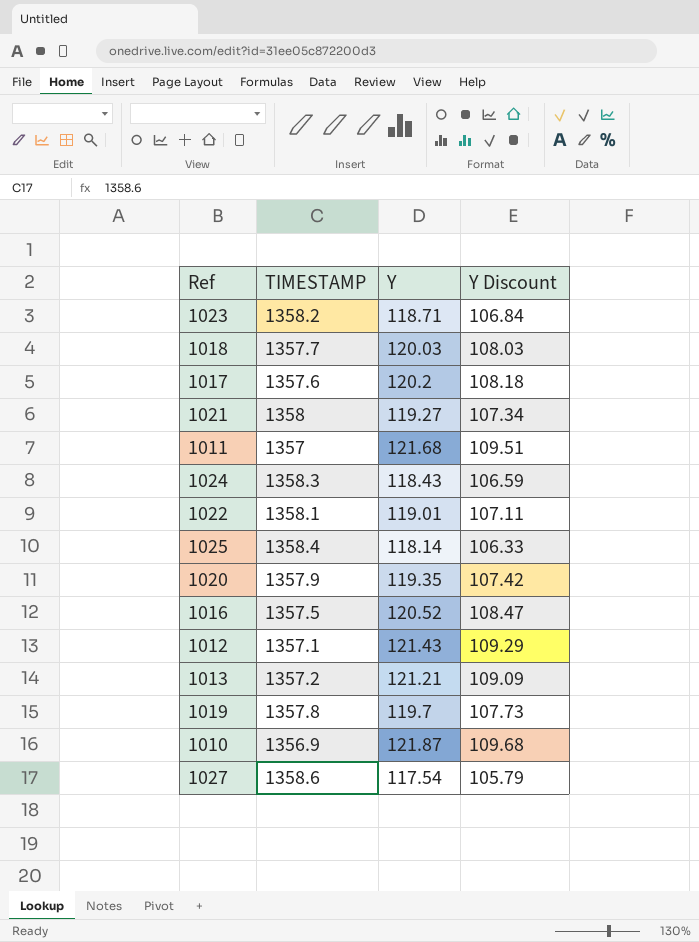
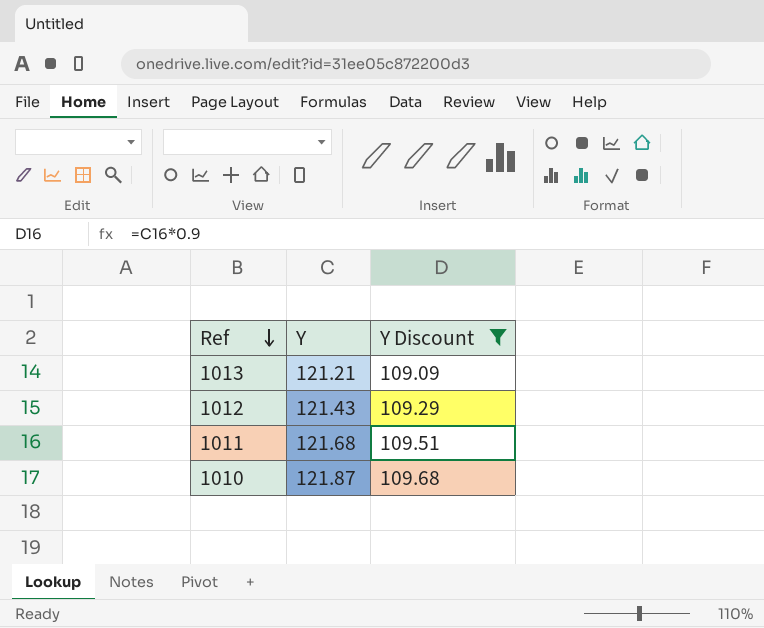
filter: none -> Y Discount >= 109.09
row order: none -> Ref descending
column TIMESTAMP | position: 2 -> none

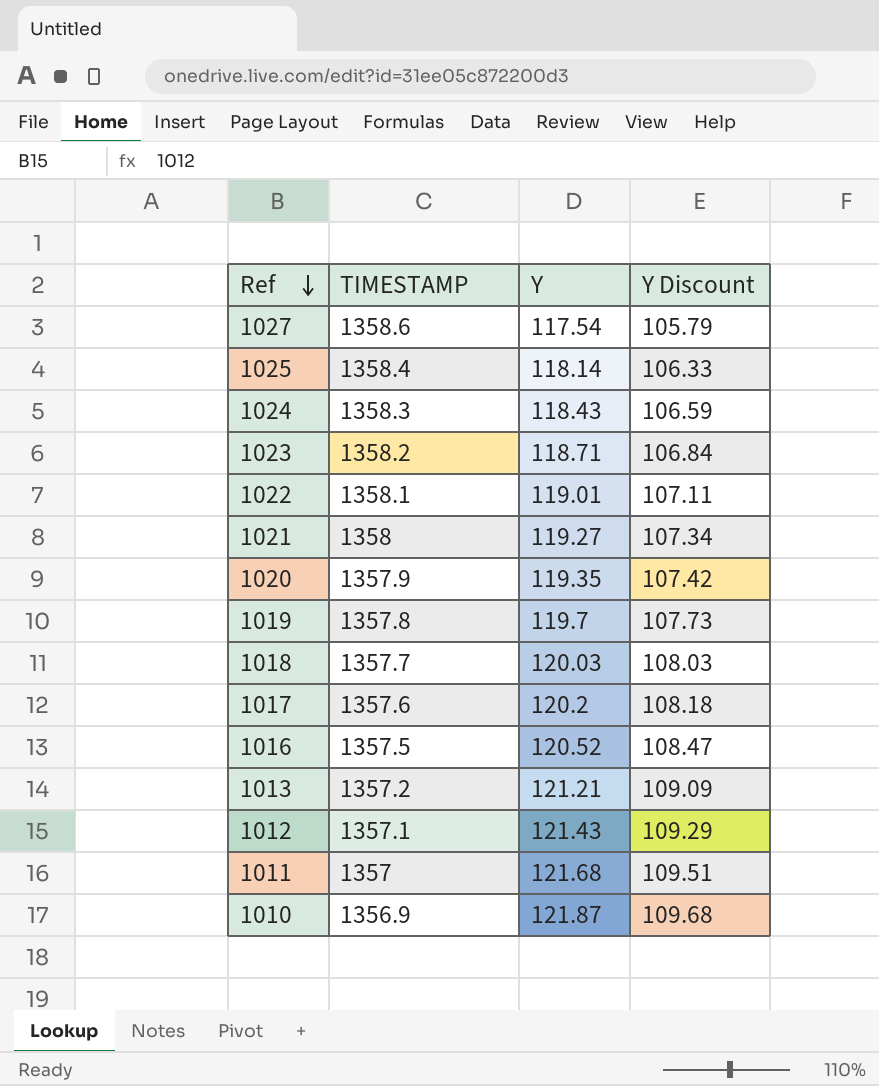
filter: Y Discount >= 109.09 -> none
column TIMESTAMP | position: none -> 2

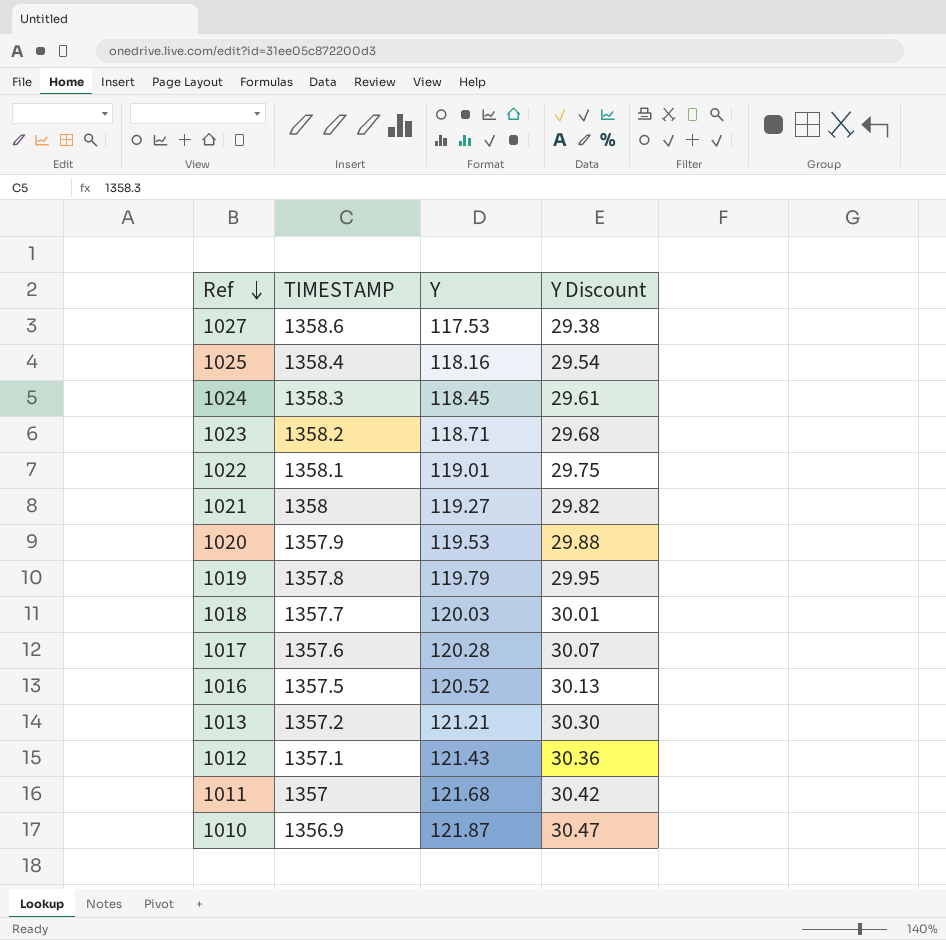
column Y Discount | formula: [Y] * 0.9 -> [Y] * 0.25
1027 | Y: 117.54 -> 117.53
1025 | Y: 118.14 -> 118.16
1024 | Y: 118.43 -> 118.45
1020 | Y: 119.35 -> 119.53
1019 | Y: 119.7 -> 119.79
1017 | Y: 120.2 -> 120.28

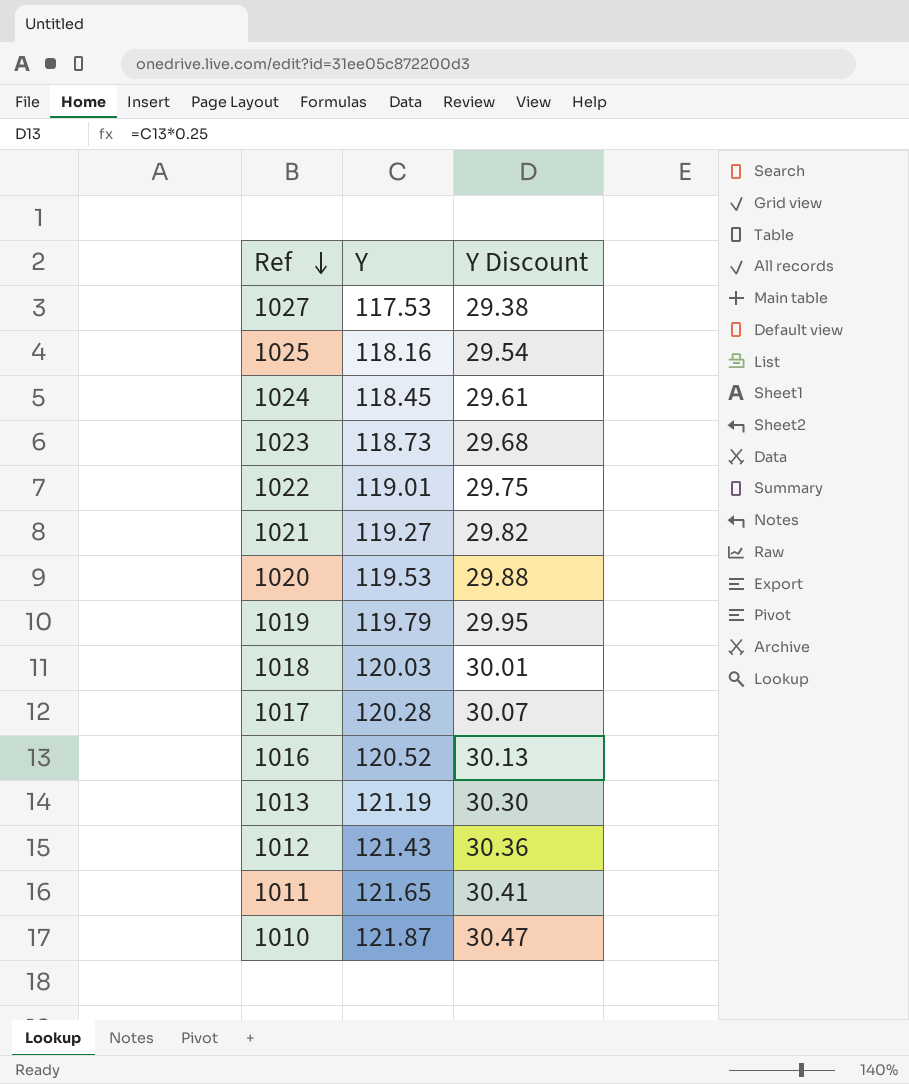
column TIMESTAMP | position: 2 -> none
1023 | Y: 118.71 -> 118.73
1013 | Y: 121.21 -> 121.19
1011 | Y: 121.68 -> 121.65
1011 | Y Discount: 30.42 -> 30.41

